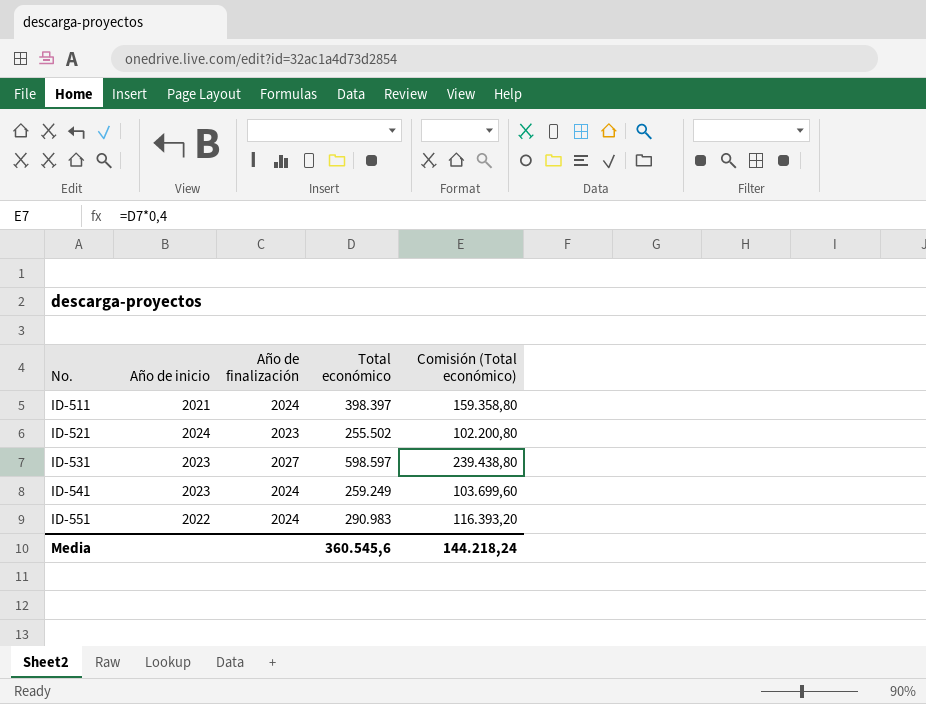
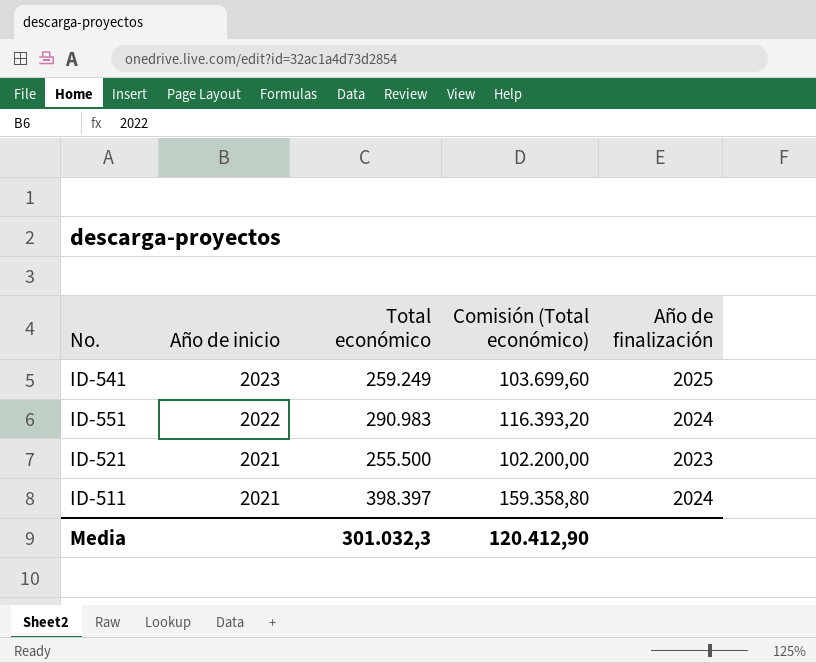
row order: No. ascending -> Año de inicio descending
column Año de finalización | position: 3 -> 5
row ID-531: 2023 | 2027 | 598.597 | 239.438,80 -> none
ID-541 | Año de finalización: 2024 -> 2025
ID-521 | Año de inicio: 2024 -> 2021
ID-521 | Total económico: 255.502 -> 255.500
ID-521 | Comisión (Total económico): 102.200,80 -> 102.200,00
Media | Total económico: 360.545,6 -> 301.032,3
Media | Comisión (Total económico): 144.218,24 -> 120.412,90

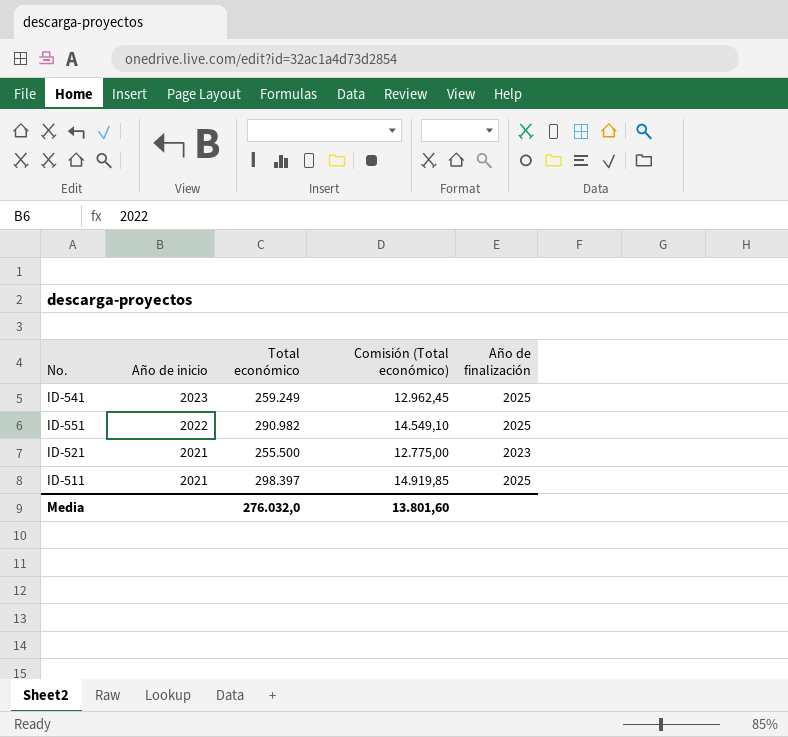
column Comisión (Total económico) | formula: [Total económico] * 0,4 -> [Total económico] * 0,05
ID-551 | Total económico: 290.983 -> 290.982
ID-551 | Año de finalización: 2024 -> 2025
ID-511 | Total económico: 398.397 -> 298.397
ID-511 | Año de finalización: 2024 -> 2025
Media | Total económico: 301.032,3 -> 276.032,0
Media | Comisión (Total económico): 120.412,90 -> 13.801,60

